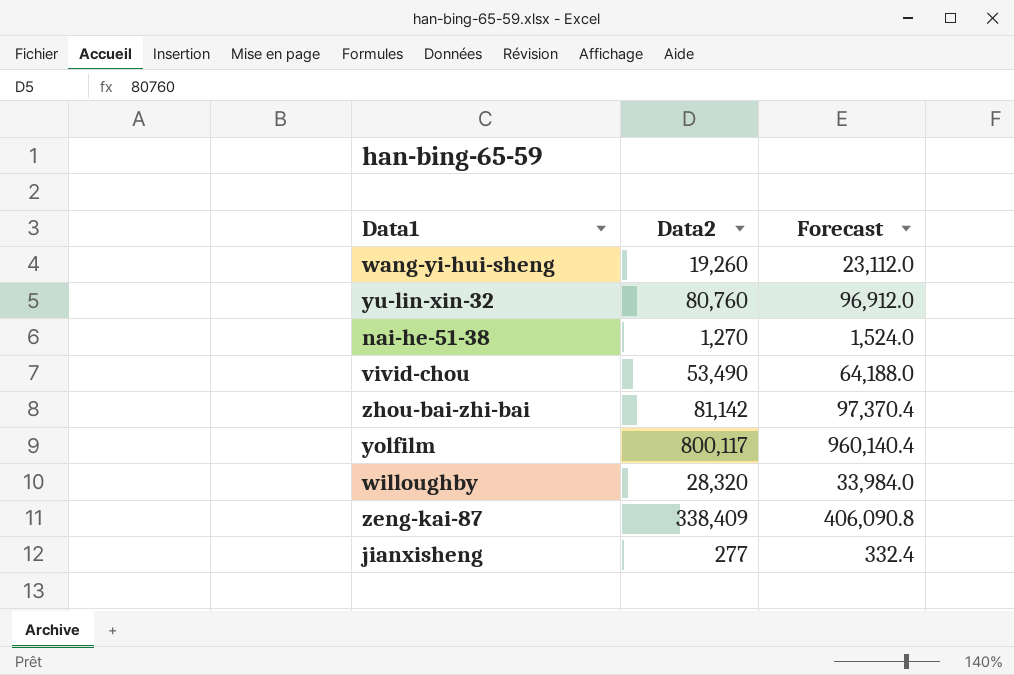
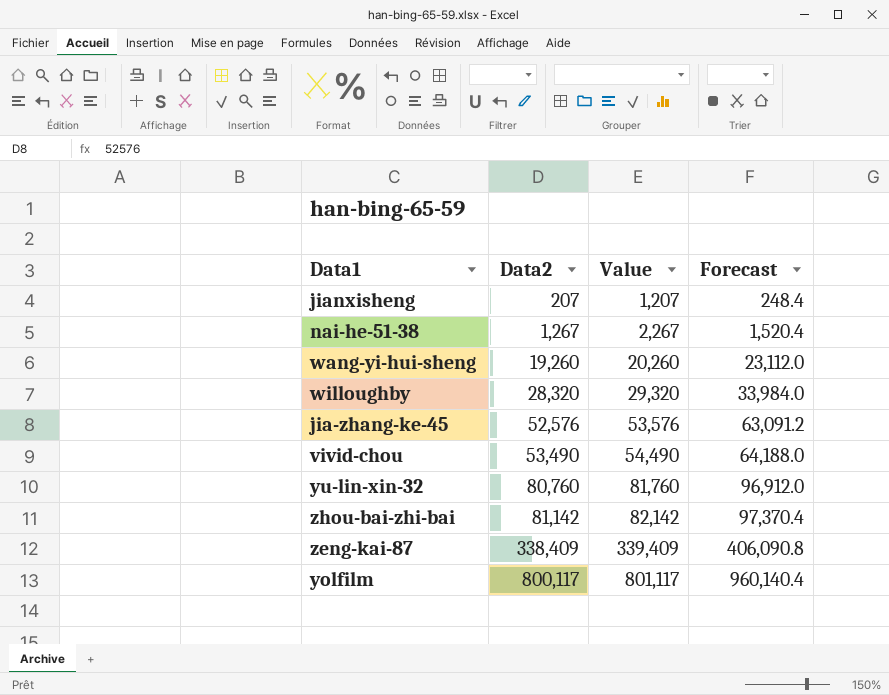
row order: none -> Data2 ascending
column Value | formula: none -> [Data2] + 1000
jianxisheng | Data2: 277 -> 207
jianxisheng | Forecast: 332.4 -> 248.4
nai-he-51-38 | Data2: 1,270 -> 1,267
nai-he-51-38 | Forecast: 1,524.0 -> 1,520.4
row jia-zhang-ke-45: none -> 52,576 | 53,576 | 63,091.2

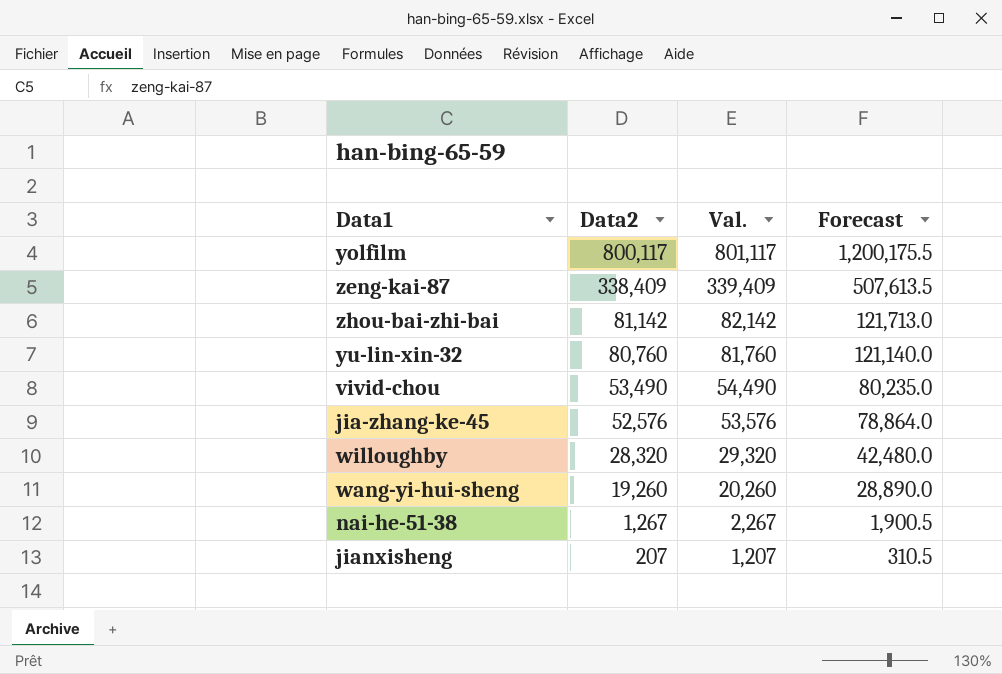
row order: Data2 ascending -> Data2 descending
column name: Value -> Val.
column Forecast | formula: [Data2] * 1.2 -> [Data2] * 1.5

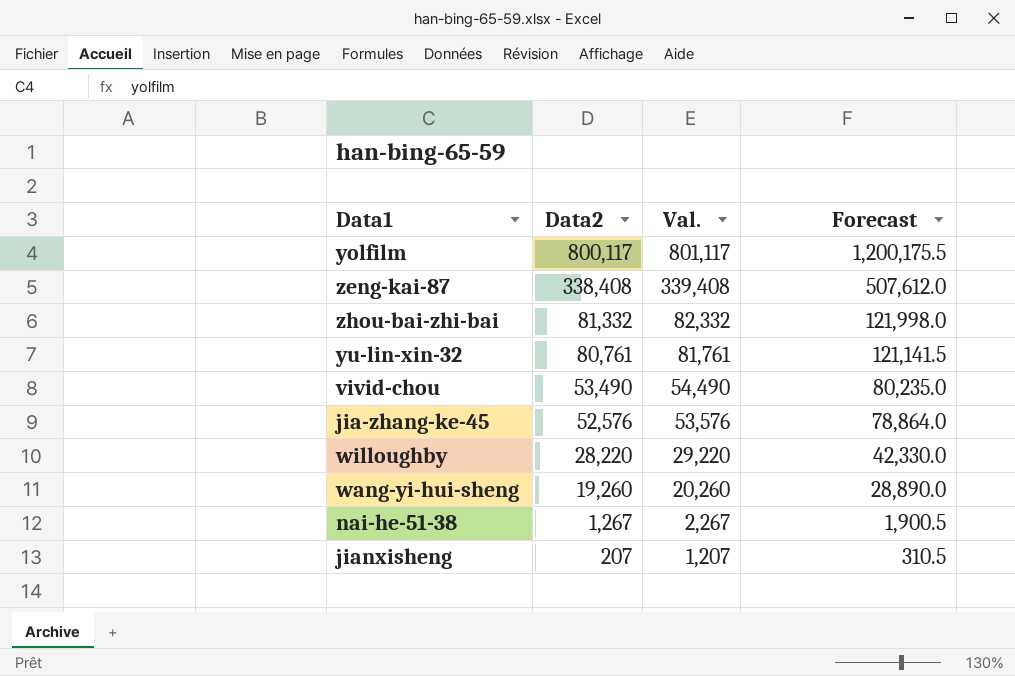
zeng-kai-87 | Data2: 338,409 -> 338,408
zeng-kai-87 | Val.: 339,409 -> 339,408
zeng-kai-87 | Forecast: 507,613.5 -> 507,612.0
zhou-bai-zhi-bai | Data2: 81,142 -> 81,332
zhou-bai-zhi-bai | Val.: 82,142 -> 82,332
zhou-bai-zhi-bai | Forecast: 121,713.0 -> 121,998.0
yu-lin-xin-32 | Data2: 80,760 -> 80,761
yu-lin-xin-32 | Val.: 81,760 -> 81,761
yu-lin-xin-32 | Forecast: 121,140.0 -> 121,141.5
willoughby | Data2: 28,320 -> 28,220
willoughby | Val.: 29,320 -> 29,220
willoughby | Forecast: 42,480.0 -> 42,330.0

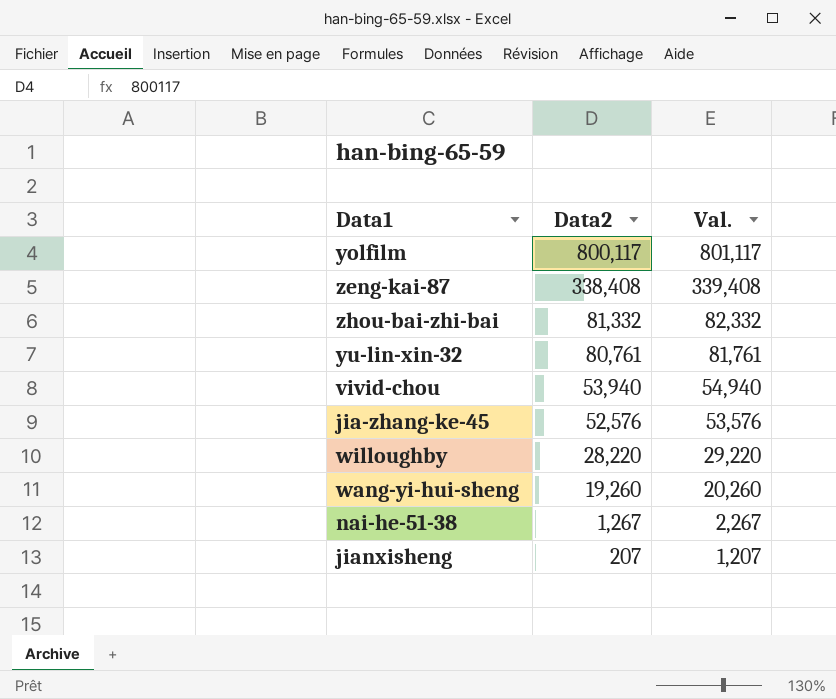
column Forecast | formula: [Data2] * 1.5 -> none
vivid-chou | Data2: 53,490 -> 53,940
vivid-chou | Val.: 54,490 -> 54,940

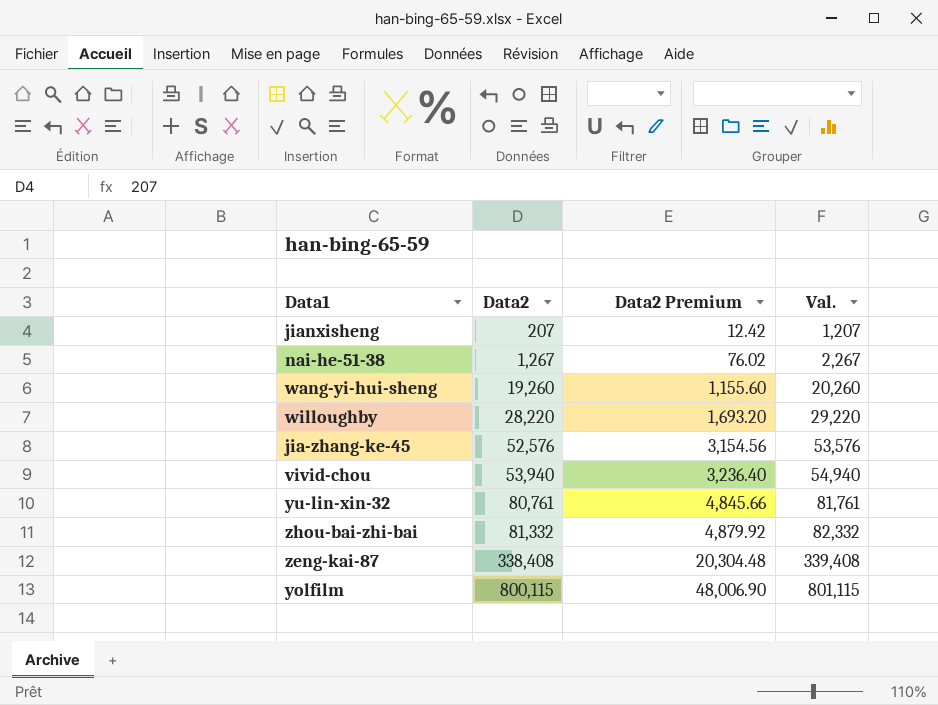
row order: Data2 descending -> Data2 ascending
column Data2 Premium | formula: none -> [Data2] * 0.06
yolfilm | Data2: 800,117 -> 800,115
yolfilm | Val.: 801,117 -> 801,115

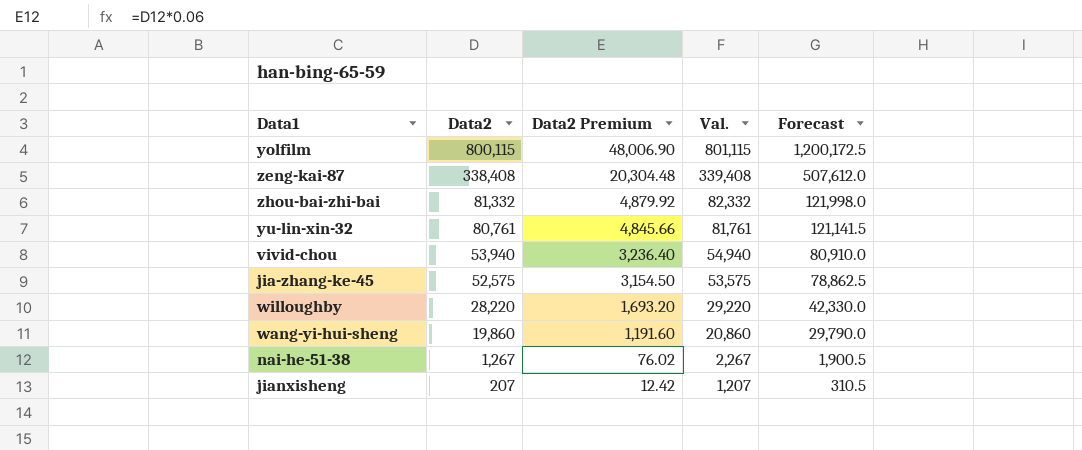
row order: Data2 ascending -> Data2 descending
column Forecast | formula: none -> [Data2] * 1.5
jia-zhang-ke-45 | Data2: 52,576 -> 52,575
jia-zhang-ke-45 | Data2 Premium: 3,154.56 -> 3,154.50
jia-zhang-ke-45 | Val.: 53,576 -> 53,575
wang-yi-hui-sheng | Data2: 19,260 -> 19,860
wang-yi-hui-sheng | Data2 Premium: 1,155.60 -> 1,191.60
wang-yi-hui-sheng | Val.: 20,260 -> 20,860

